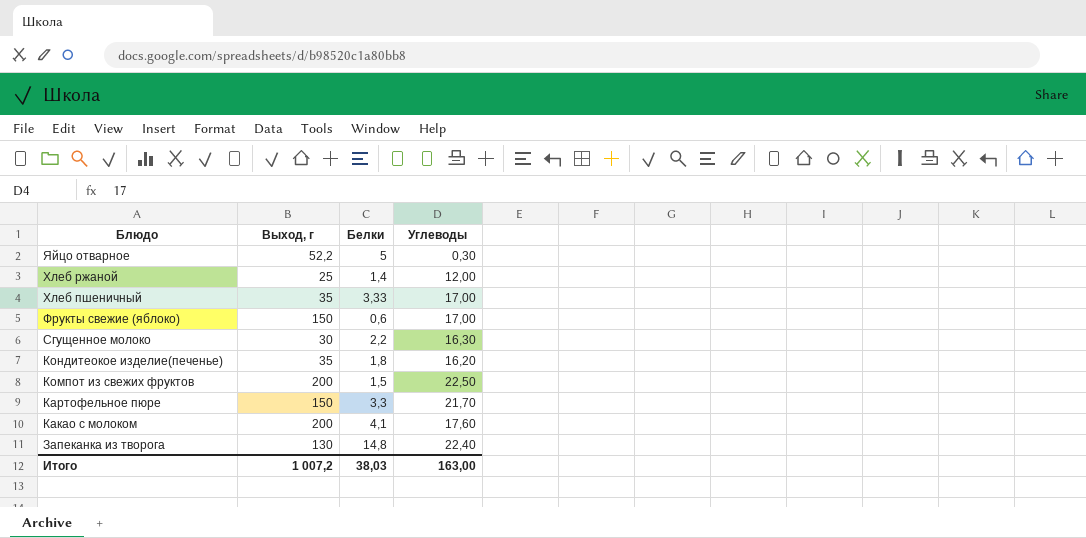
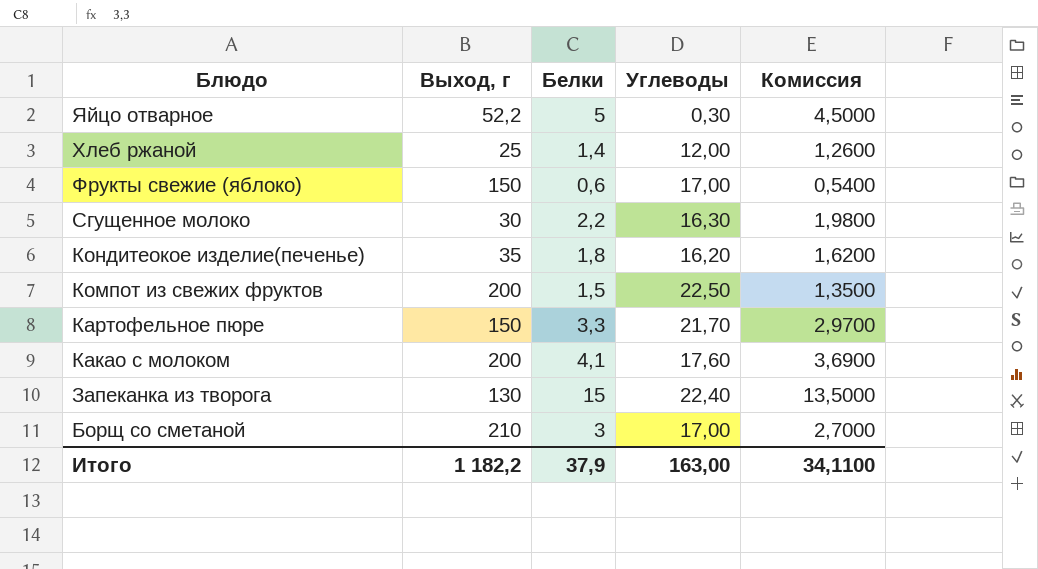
column Комиссия | formula: none -> [Белки] * 0,9
row Хлеб пшеничный: 35 | 3,33 | 17,00 -> none
Запеканка из творога | Белки: 14,8 -> 15
row Борщ со сметаной: none -> 210 | 3 | 17,00 | 2,7000
Итого | Выход, г: 1 007,2 -> 1 182,2
Итого | Белки: 38,03 -> 37,9

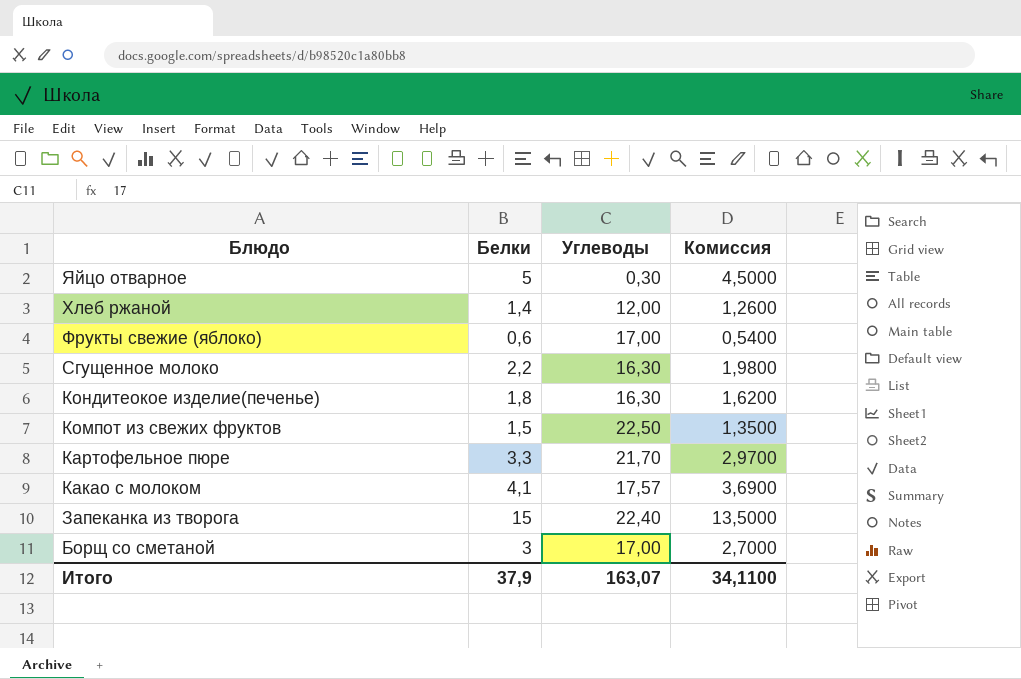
column Выход, г | position: 2 -> none
Кондитеокое изделие(печенье) | Углеводы: 16,20 -> 16,30
Какао с молоком | Углеводы: 17,60 -> 17,57
Итого | Углеводы: 163,00 -> 163,07

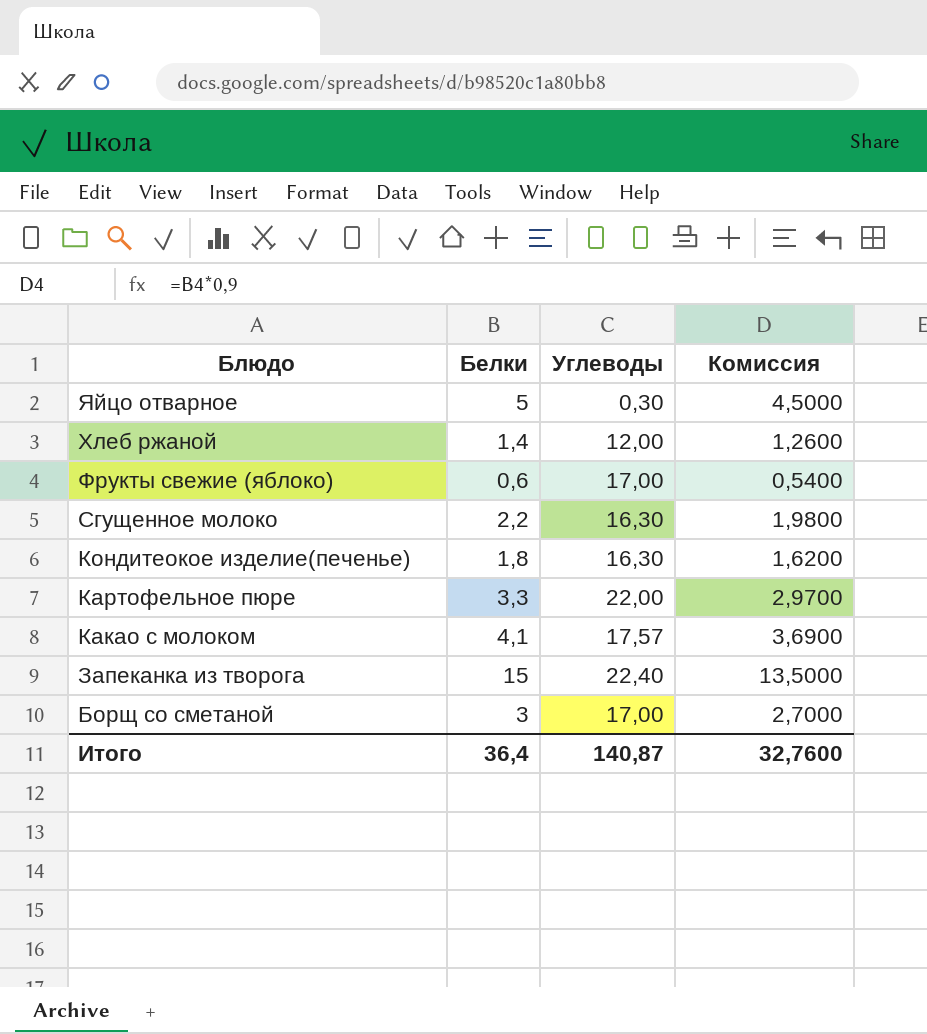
row Компот из свежих фруктов: 1,5 | 22,50 | 1,3500 -> none
Картофельное пюре | Углеводы: 21,70 -> 22,00
Итого | Белки: 37,9 -> 36,4
Итого | Углеводы: 163,07 -> 140,87
Итого | Комиссия: 34,1100 -> 32,7600

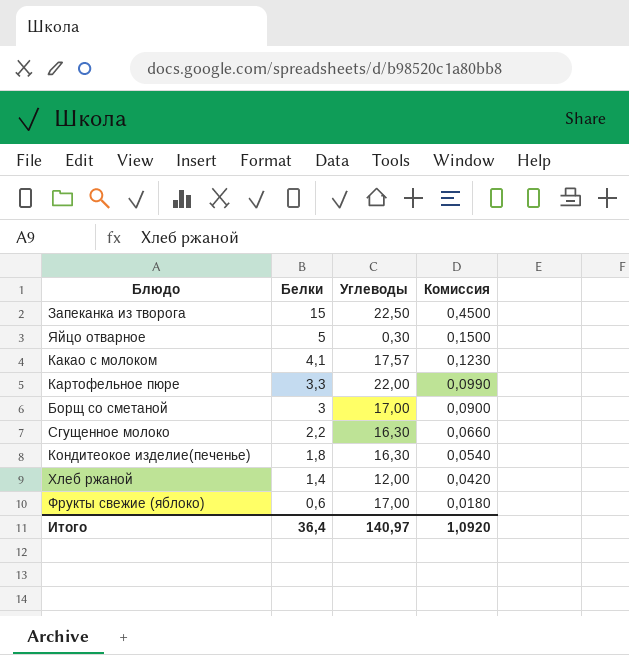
row order: Блюдо descending -> Белки descending
column Комиссия | formula: [Белки] * 0,9 -> [Белки] * 0,03
Запеканка из творога | Углеводы: 22,40 -> 22,50
Итого | Углеводы: 140,87 -> 140,97
Итого | Комиссия: 32,7600 -> 1,0920

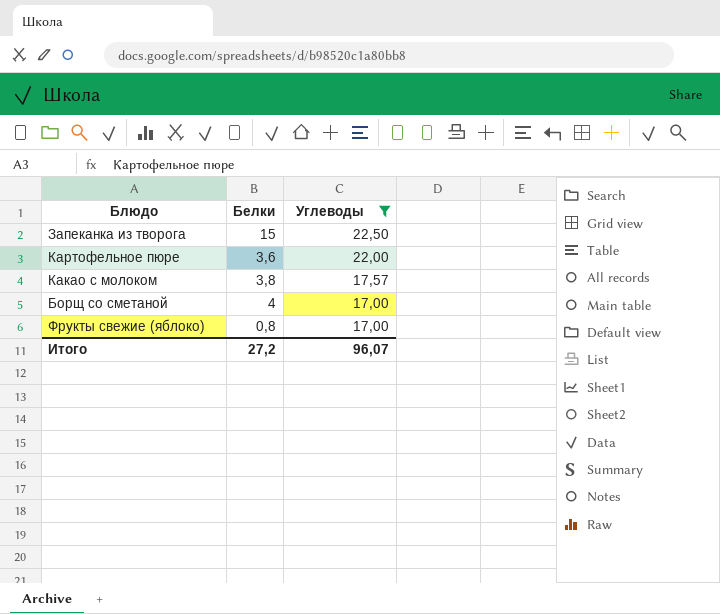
filter: none -> Углеводы >= 17,00
row order: Белки descending -> Углеводы descending
column Комиссия | formula: [Белки] * 0,03 -> none
Картофельное пюре | Белки: 3,3 -> 3,6
Какао с молоком | Белки: 4,1 -> 3,8
Борщ со сметаной | Белки: 3 -> 4
Фрукты свежие (яблоко) | Белки: 0,6 -> 0,8
Итого | Белки: 36,4 -> 27,2
Итого | Углеводы: 140,97 -> 96,07

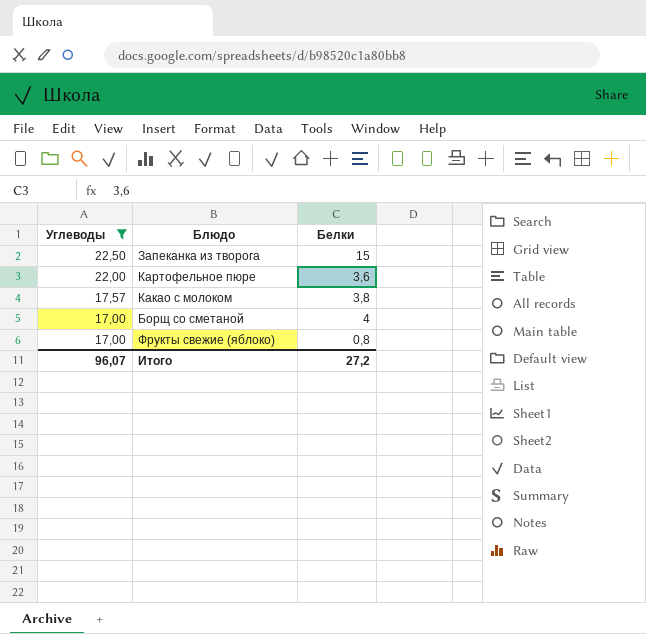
column Углеводы | position: 3 -> 1

